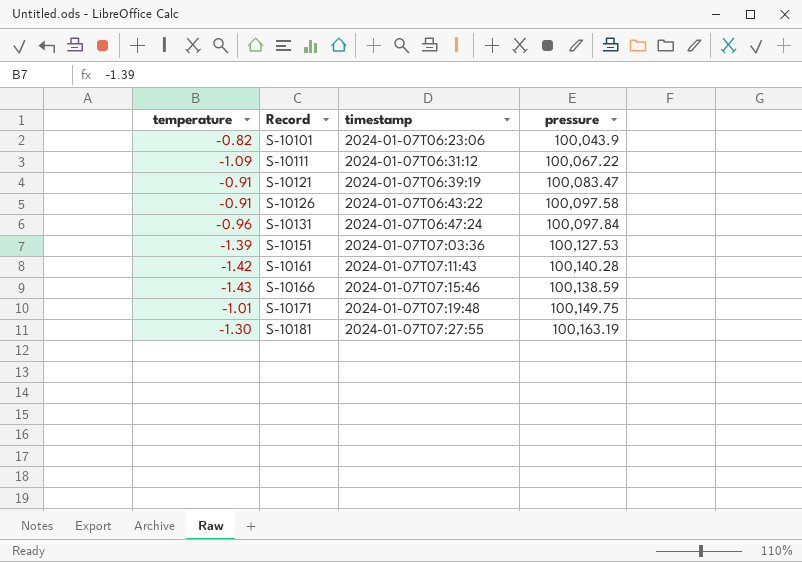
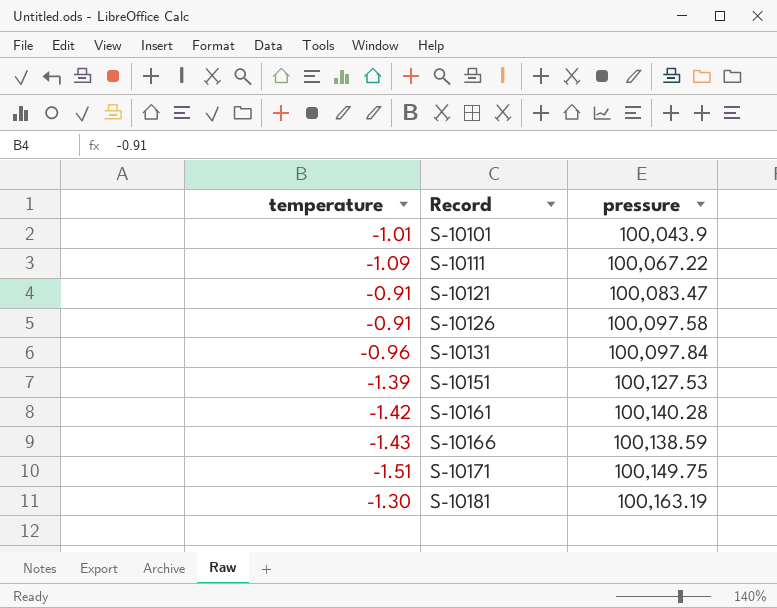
column timestamp | position: 3 -> none
S-10101 | temperature: -0.82 -> -1.01
S-10171 | temperature: -1.01 -> -1.51

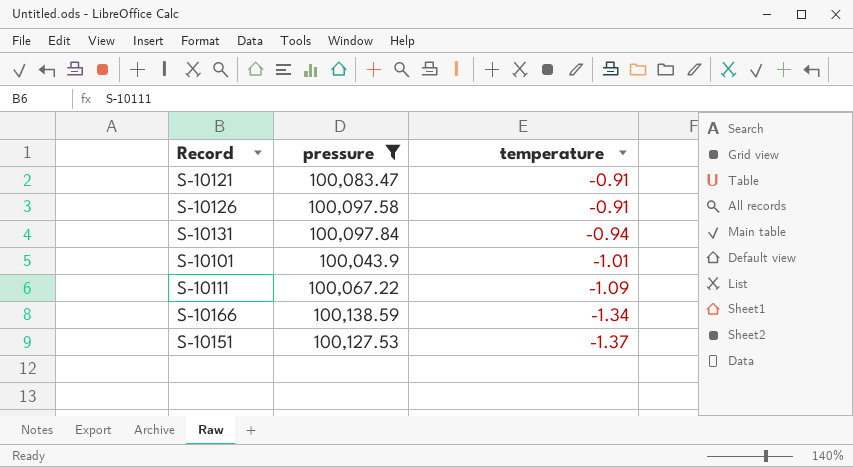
filter: none -> pressure <= 100,138.59
row order: Record ascending -> temperature descending
column temperature | position: 1 -> 3
S-10131 | temperature: -0.96 -> -0.94
S-10166 | temperature: -1.43 -> -1.34
S-10151 | temperature: -1.39 -> -1.37

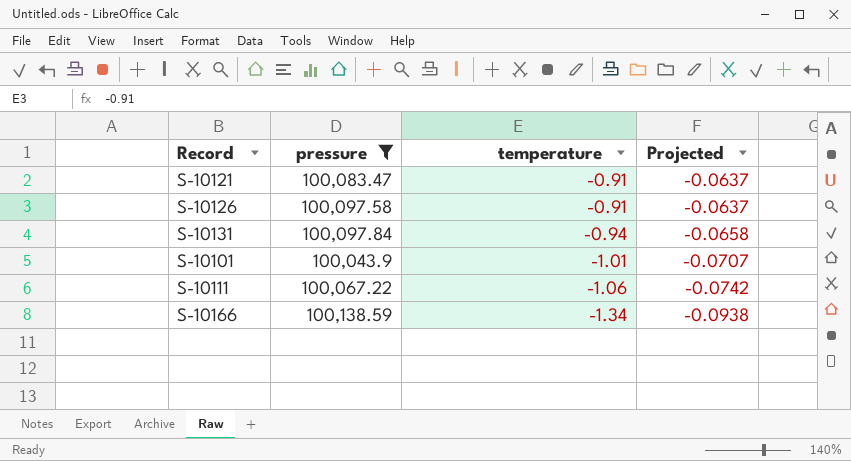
column Projected | formula: none -> [temperature] * 0.07
row S-10151: 100,127.53 | -1.37 -> none
S-10111 | temperature: -1.09 -> -1.06

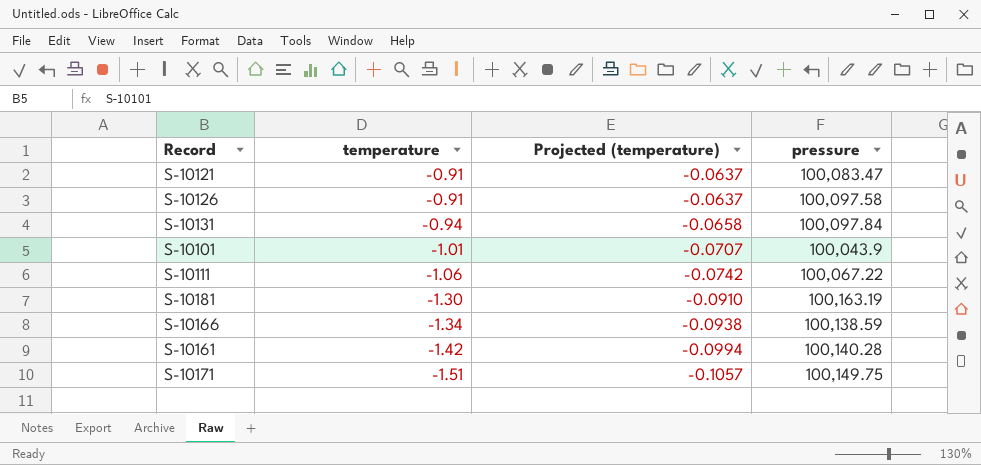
filter: pressure <= 100,138.59 -> none
column name: Projected -> Projected (temperature)
column pressure | position: 2 -> 4

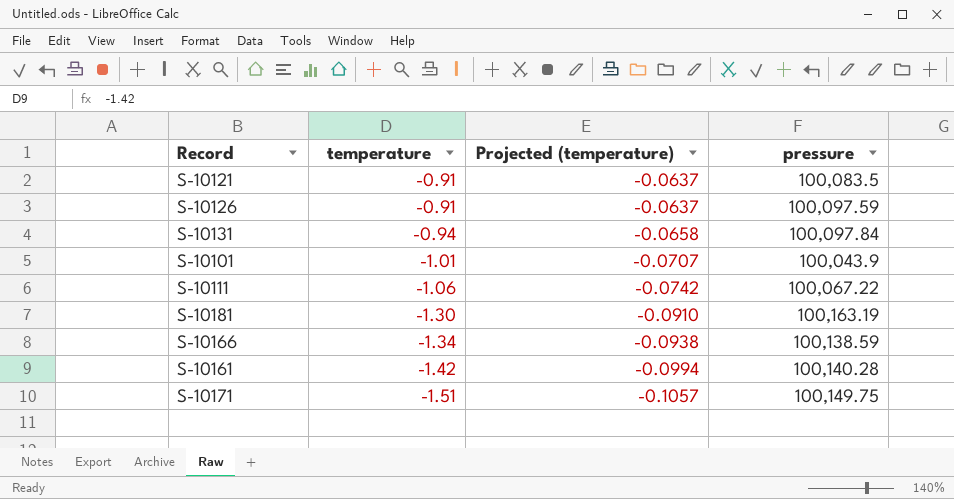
S-10121 | pressure: 100,083.47 -> 100,083.5
S-10126 | pressure: 100,097.58 -> 100,097.59

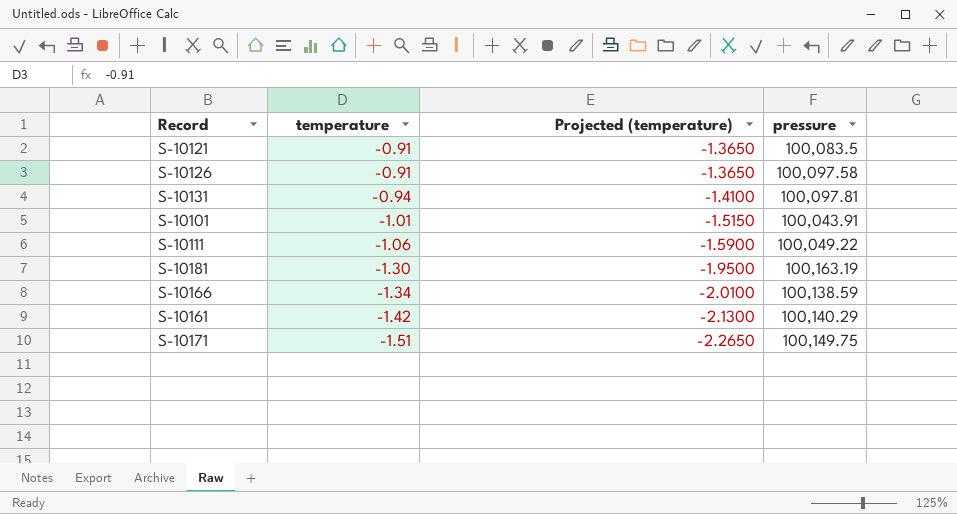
column Projected (temperature) | formula: [temperature] * 0.07 -> [temperature] * 1.5
S-10126 | pressure: 100,097.59 -> 100,097.58
S-10131 | pressure: 100,097.84 -> 100,097.81
S-10101 | pressure: 100,043.9 -> 100,043.91
S-10111 | pressure: 100,067.22 -> 100,049.22
S-10161 | pressure: 100,140.28 -> 100,140.29

